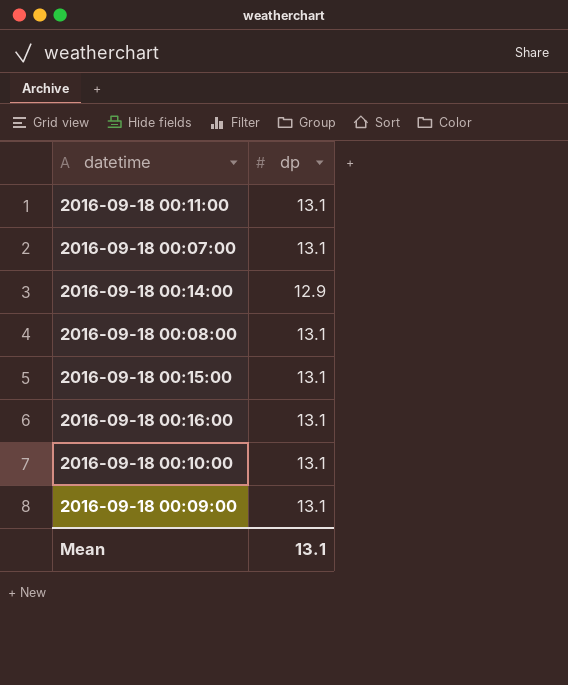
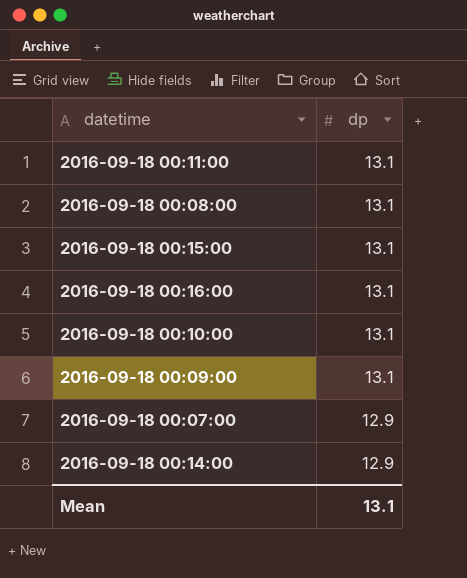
row order: none -> dp descending
2016-09-18 00:07:00 | dp: 13.1 -> 12.9

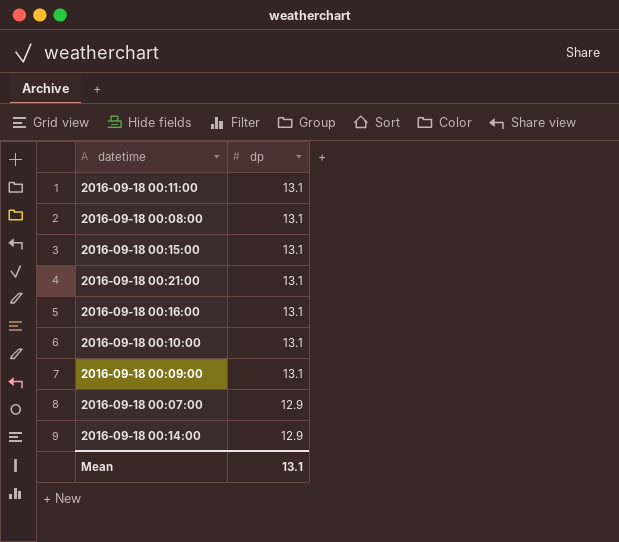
row 2016-09-18 00:21:00: none -> 13.1

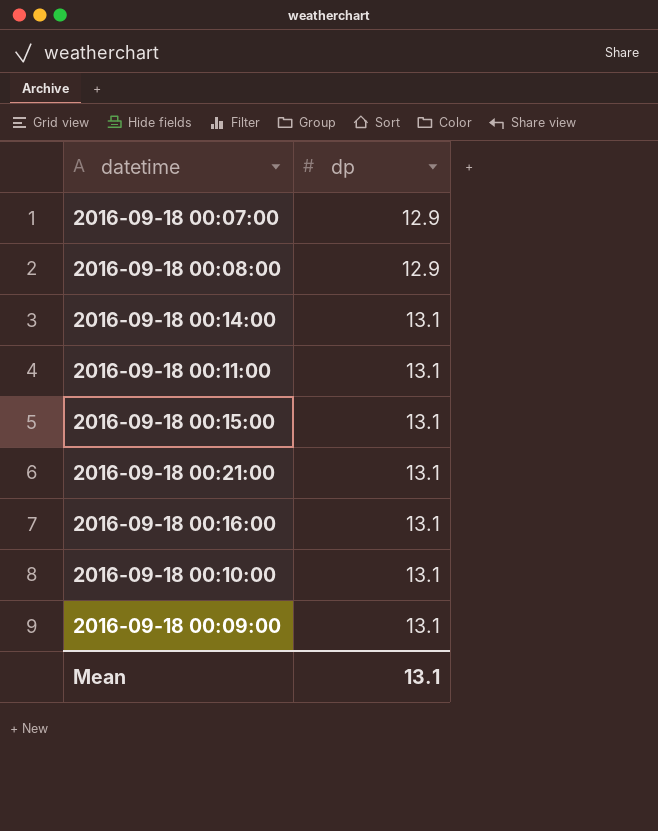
row order: dp descending -> dp ascending
2016-09-18 00:08:00 | dp: 13.1 -> 12.9
2016-09-18 00:14:00 | dp: 12.9 -> 13.1

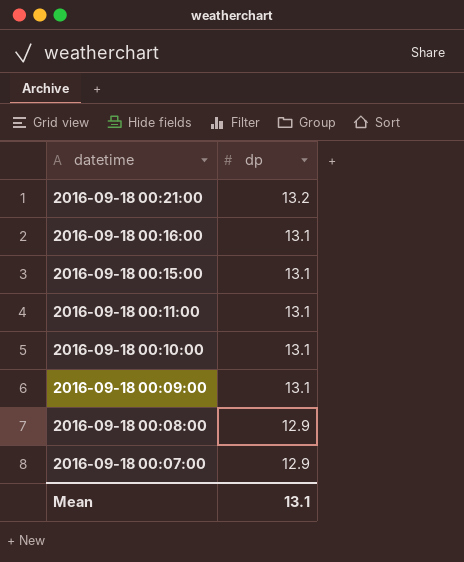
row order: dp ascending -> datetime descending
row 2016-09-18 00:14:00: 13.1 -> none
2016-09-18 00:21:00 | dp: 13.1 -> 13.2

